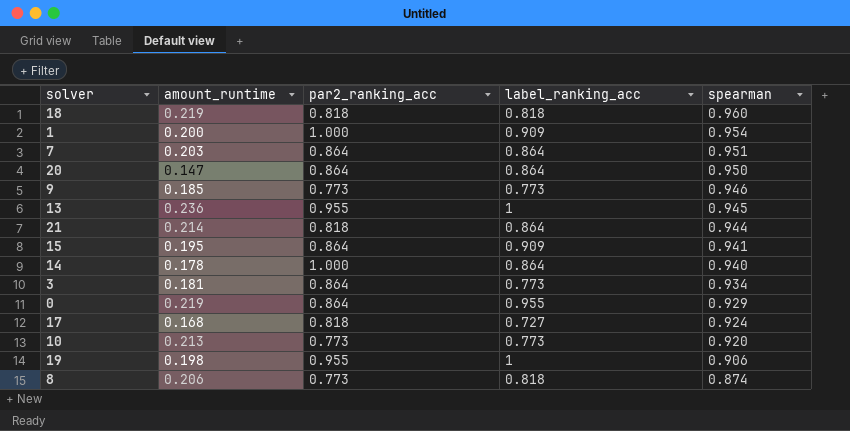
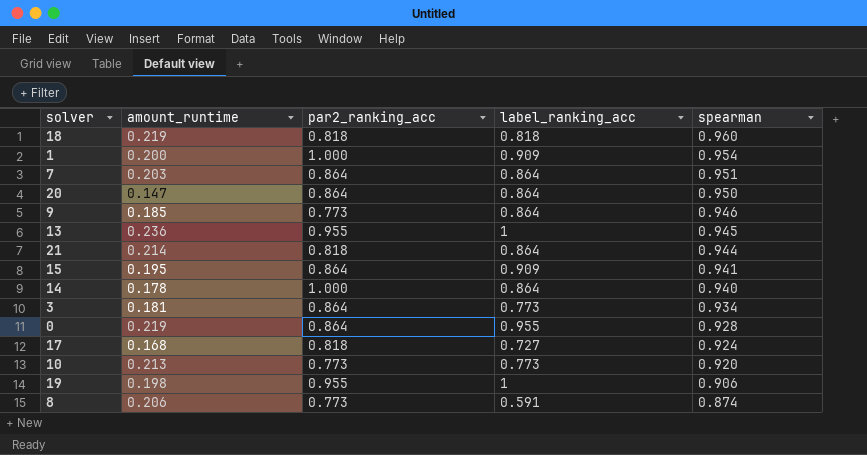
9 | label_ranking_acc: 0.773 -> 0.864
0 | spearman: 0.929 -> 0.928
8 | label_ranking_acc: 0.818 -> 0.591

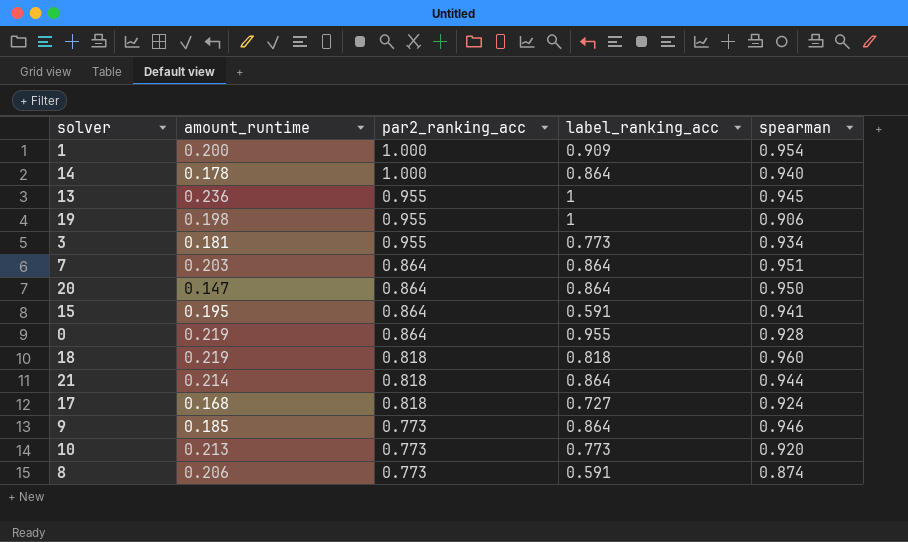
row order: spearman descending -> par2_ranking_acc descending
3 | par2_ranking_acc: 0.864 -> 0.955
15 | label_ranking_acc: 0.909 -> 0.591

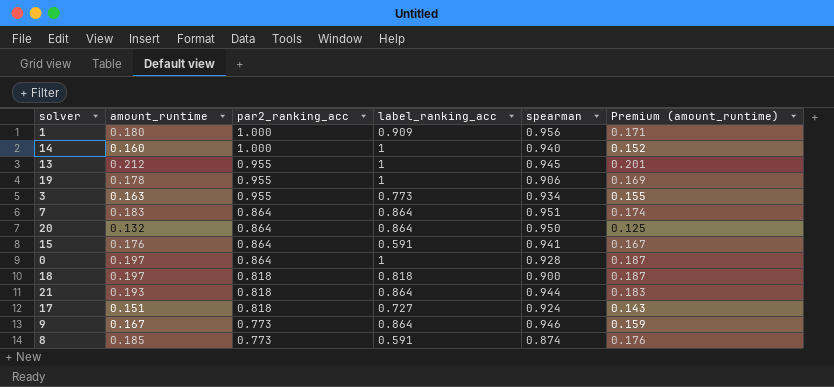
column Premium (amount_runtime) | formula: none -> [amount_runtime] * 0.95
row 10: 0.213 | 0.773 | 0.773 | 0.920 -> none
1 | amount_runtime: 0.200 -> 0.180
1 | spearman: 0.954 -> 0.956
14 | amount_runtime: 0.178 -> 0.160
14 | label_ranking_acc: 0.864 -> 1
13 | amount_runtime: 0.236 -> 0.212
19 | amount_runtime: 0.198 -> 0.178
3 | amount_runtime: 0.181 -> 0.163
7 | amount_runtime: 0.203 -> 0.183
20 | amount_runtime: 0.147 -> 0.132
15 | amount_runtime: 0.195 -> 0.176
0 | amount_runtime: 0.219 -> 0.197
0 | label_ranking_acc: 0.955 -> 1
18 | amount_runtime: 0.219 -> 0.197
18 | spearman: 0.960 -> 0.900
21 | amount_runtime: 0.214 -> 0.193
17 | amount_runtime: 0.168 -> 0.151
9 | amount_runtime: 0.185 -> 0.167
8 | amount_runtime: 0.206 -> 0.185

